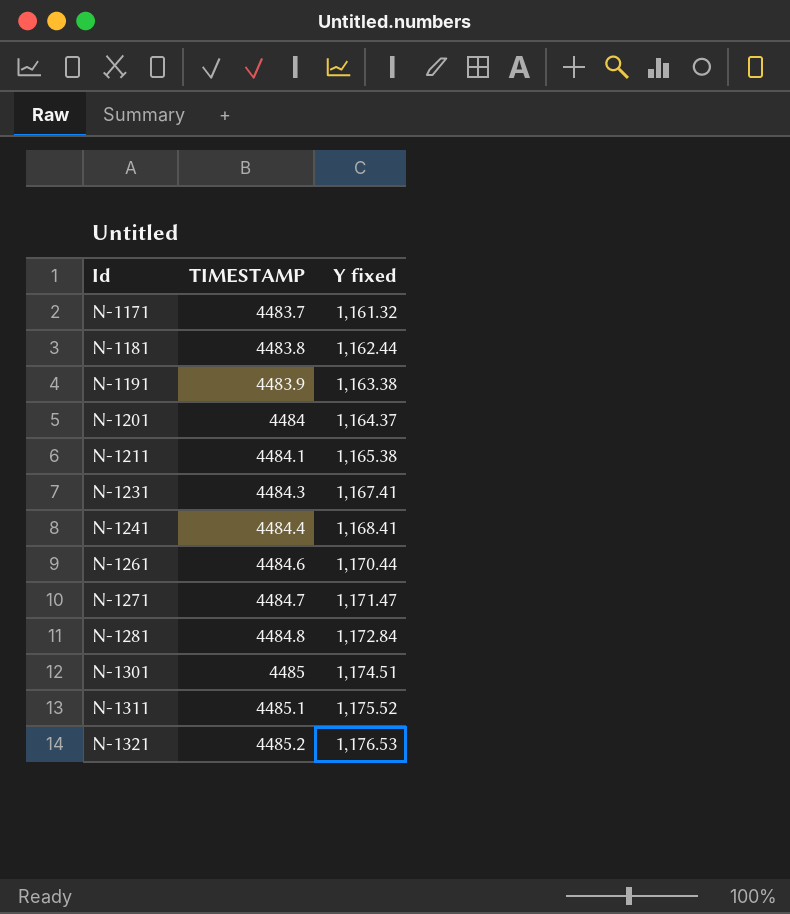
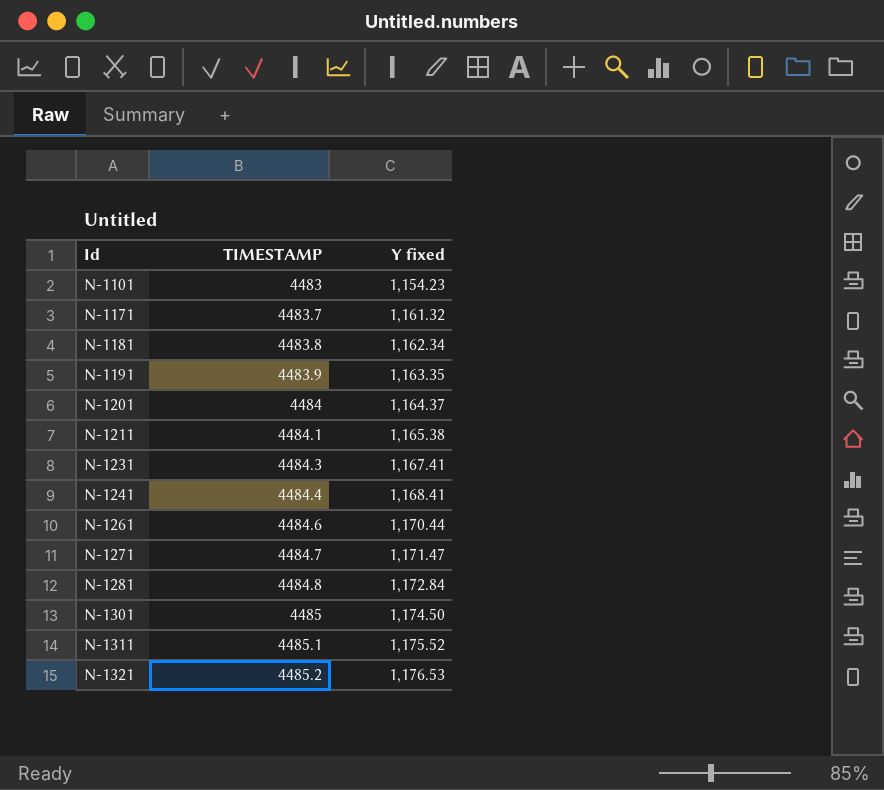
row N-1101: none -> 4483 | 1,154.23
N-1181 | Y fixed: 1,162.44 -> 1,162.34
N-1191 | Y fixed: 1,163.38 -> 1,163.35
N-1301 | Y fixed: 1,174.51 -> 1,174.50

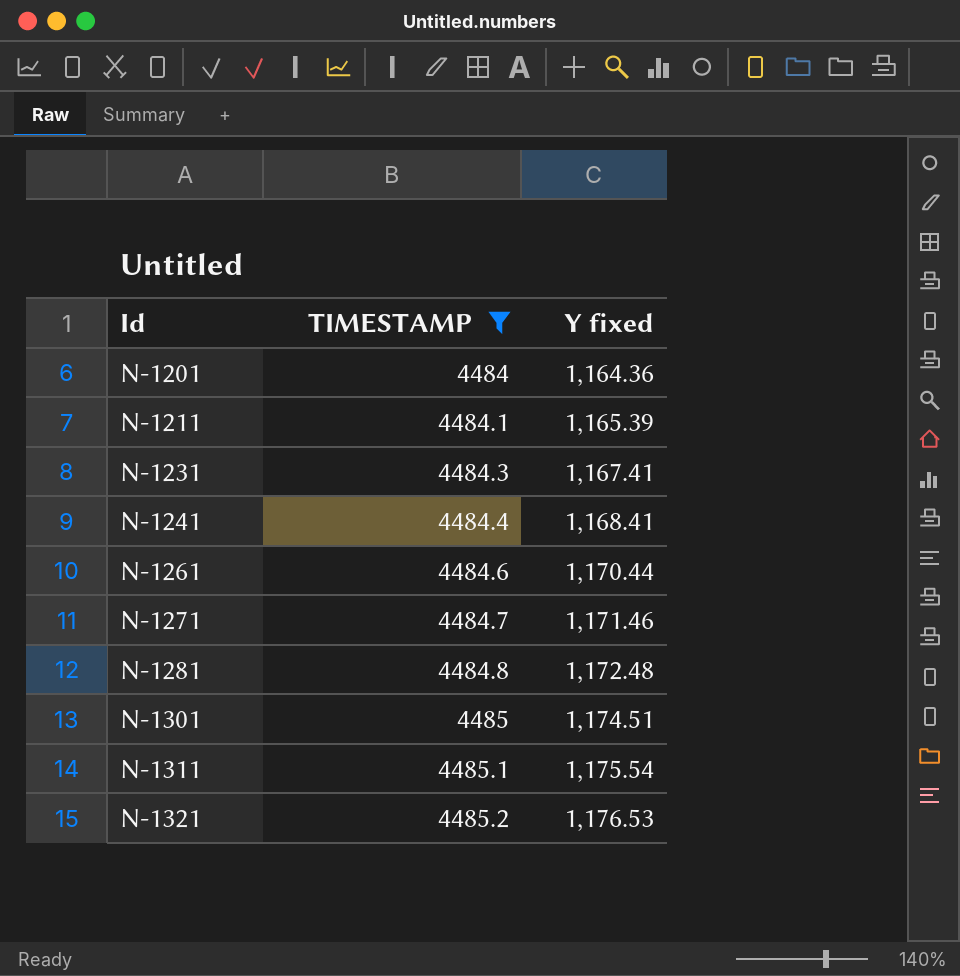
filter: none -> TIMESTAMP >= 4484
N-1201 | Y fixed: 1,164.37 -> 1,164.36
N-1211 | Y fixed: 1,165.38 -> 1,165.39
N-1271 | Y fixed: 1,171.47 -> 1,171.46
N-1281 | Y fixed: 1,172.84 -> 1,172.48
N-1301 | Y fixed: 1,174.50 -> 1,174.51
N-1311 | Y fixed: 1,175.52 -> 1,175.54

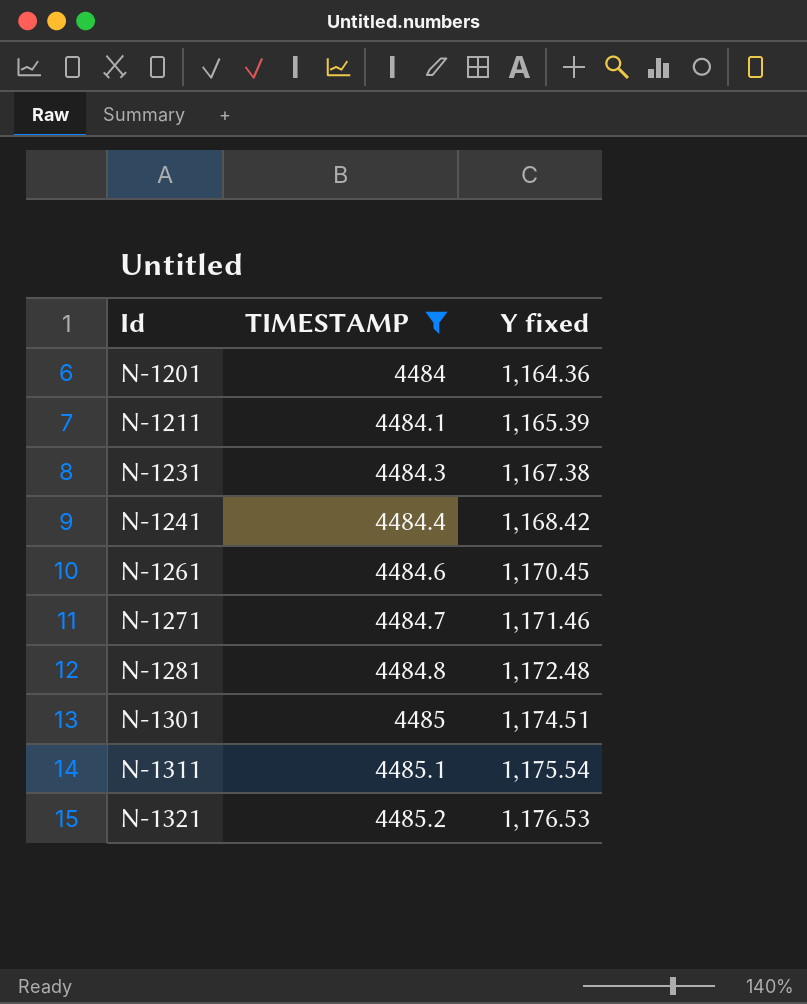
N-1231 | Y fixed: 1,167.41 -> 1,167.38
N-1241 | Y fixed: 1,168.41 -> 1,168.42
N-1261 | Y fixed: 1,170.44 -> 1,170.45

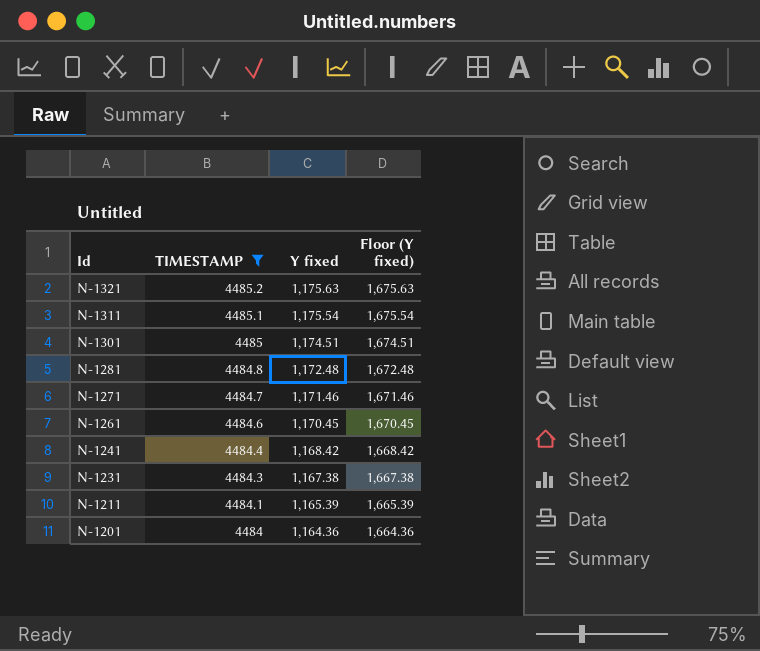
row order: Id ascending -> Id descending
column Floor (Y fixed) | formula: none -> [Y fixed] + 500
N-1321 | Y fixed: 1,176.53 -> 1,175.63

